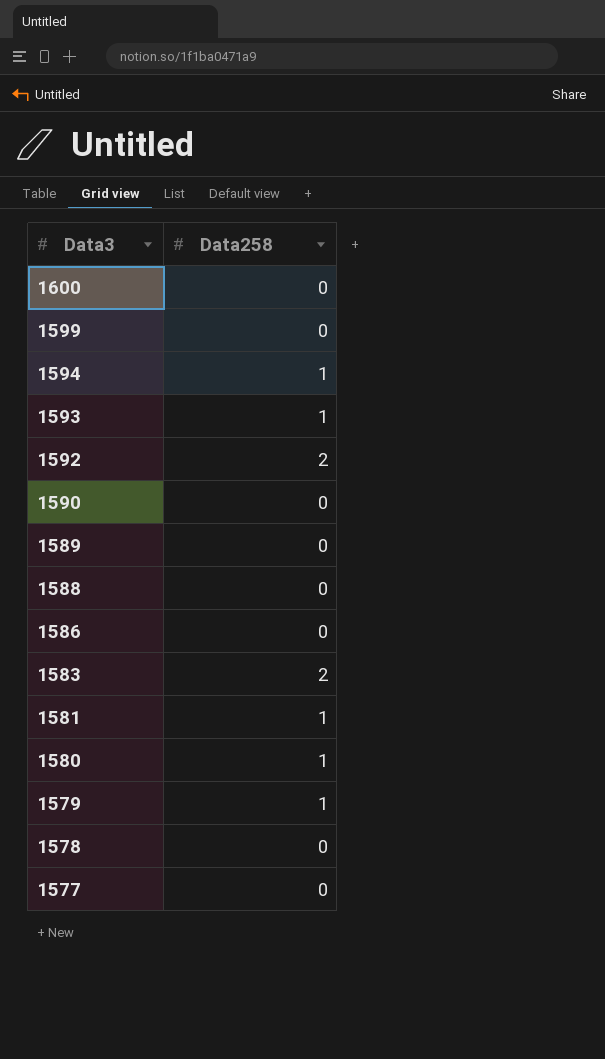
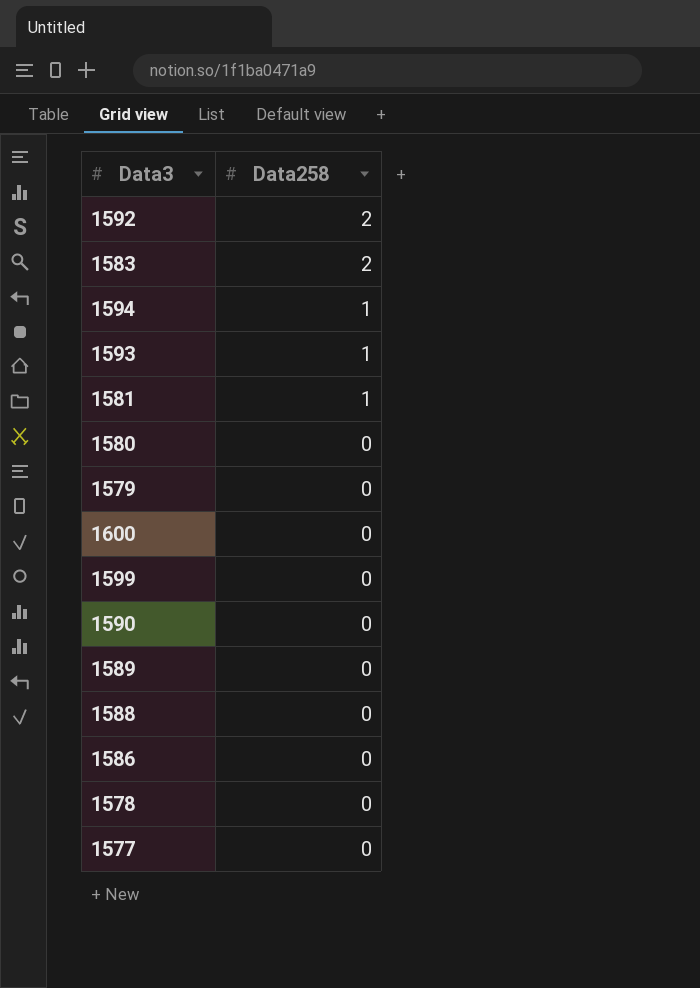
row order: Data3 descending -> Data258 descending
1580 | Data258: 1 -> 0
1579 | Data258: 1 -> 0

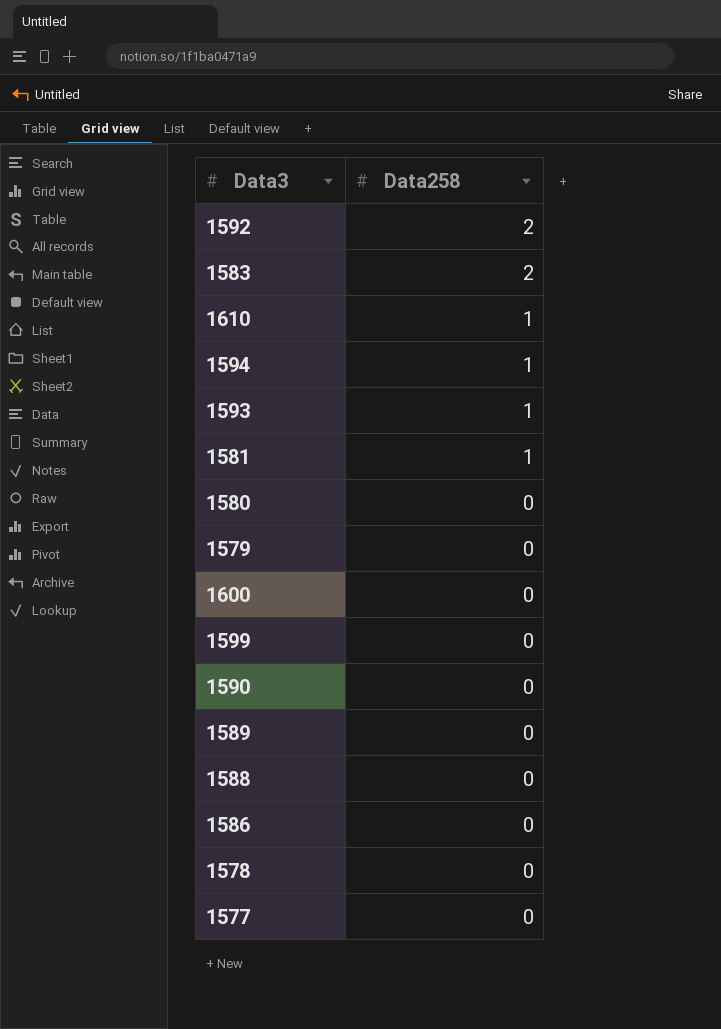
row 1610: none -> 1

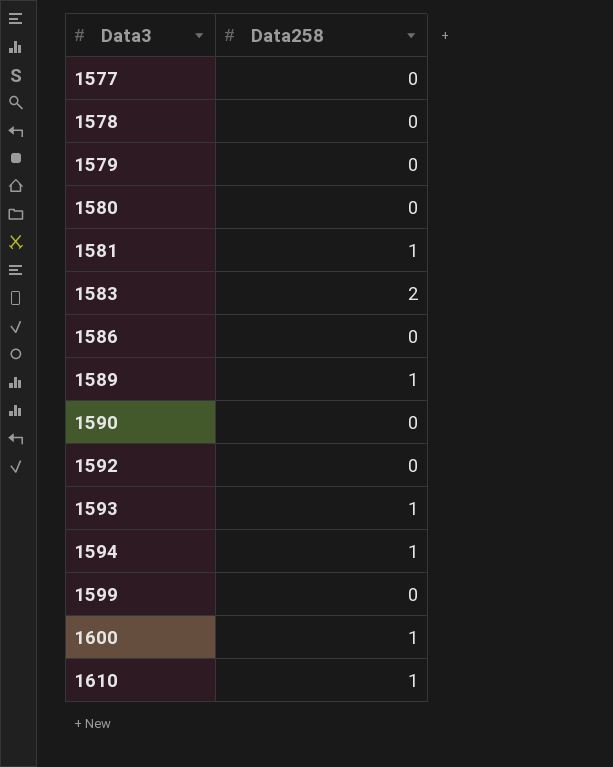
row order: Data258 descending -> Data3 ascending
row 1588: 0 -> none
1589 | Data258: 0 -> 1
1592 | Data258: 2 -> 0
1600 | Data258: 0 -> 1

